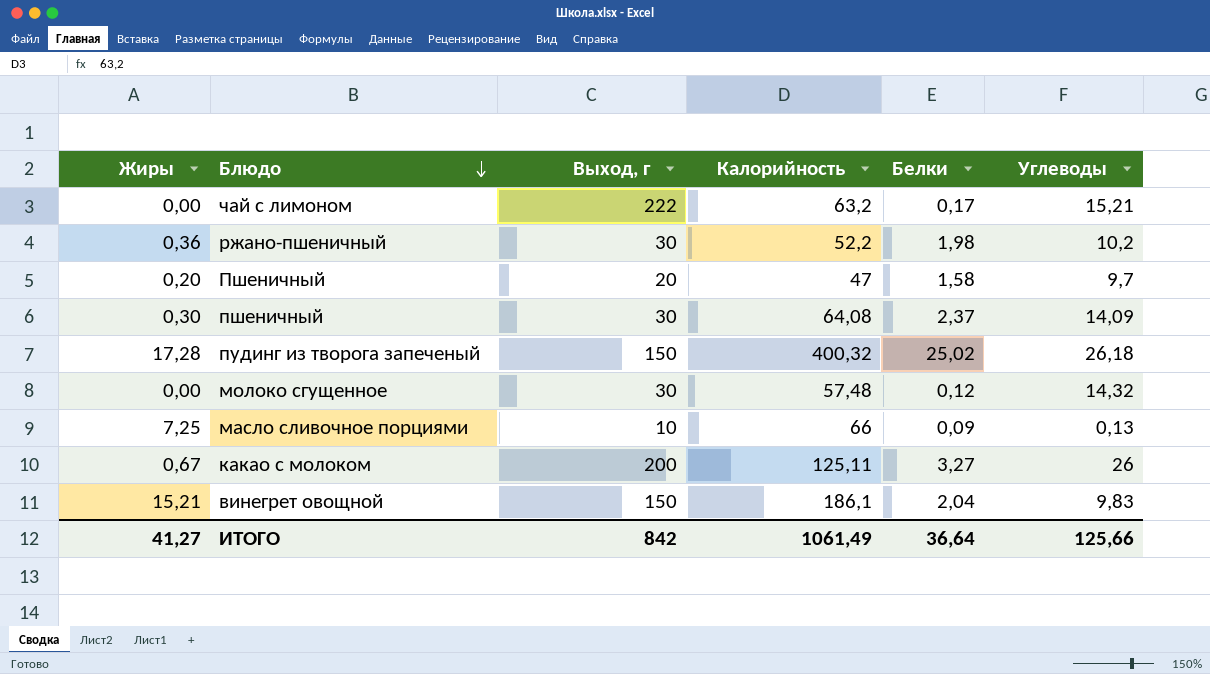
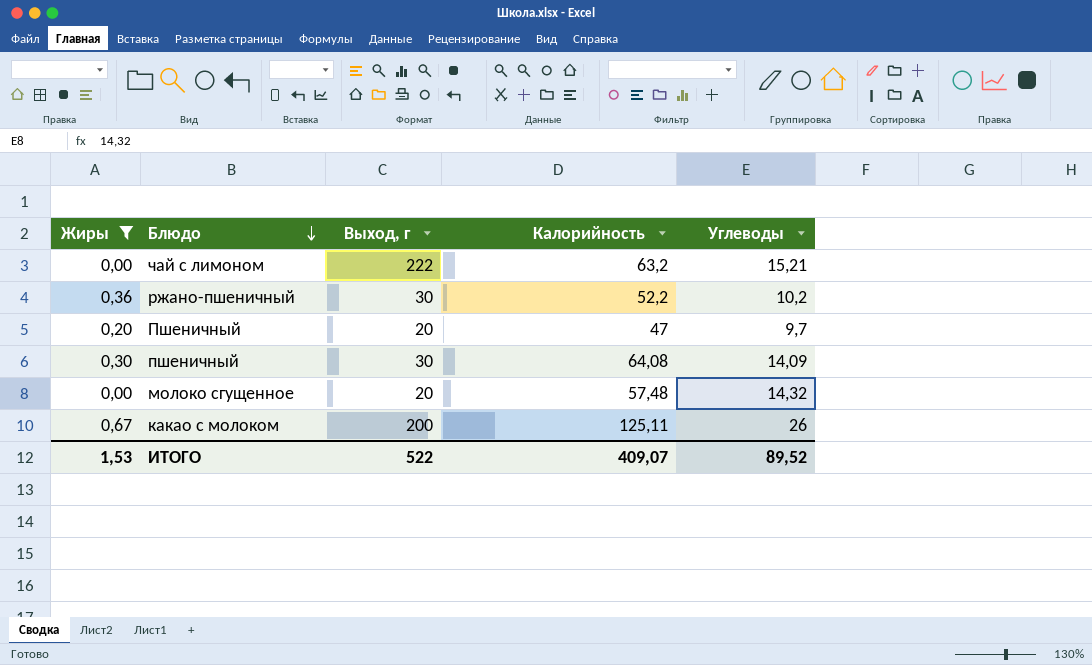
filter: none -> Жиры <= 0,67
column Белки | position: 5 -> none
молоко сгущенное | Выход, г: 30 -> 20
ИТОГО | Жиры: 41,27 -> 1,53
ИТОГО | Выход, г: 842 -> 522
ИТОГО | Калорийность: 1061,49 -> 409,07
ИТОГО | Углеводы: 125,66 -> 89,52

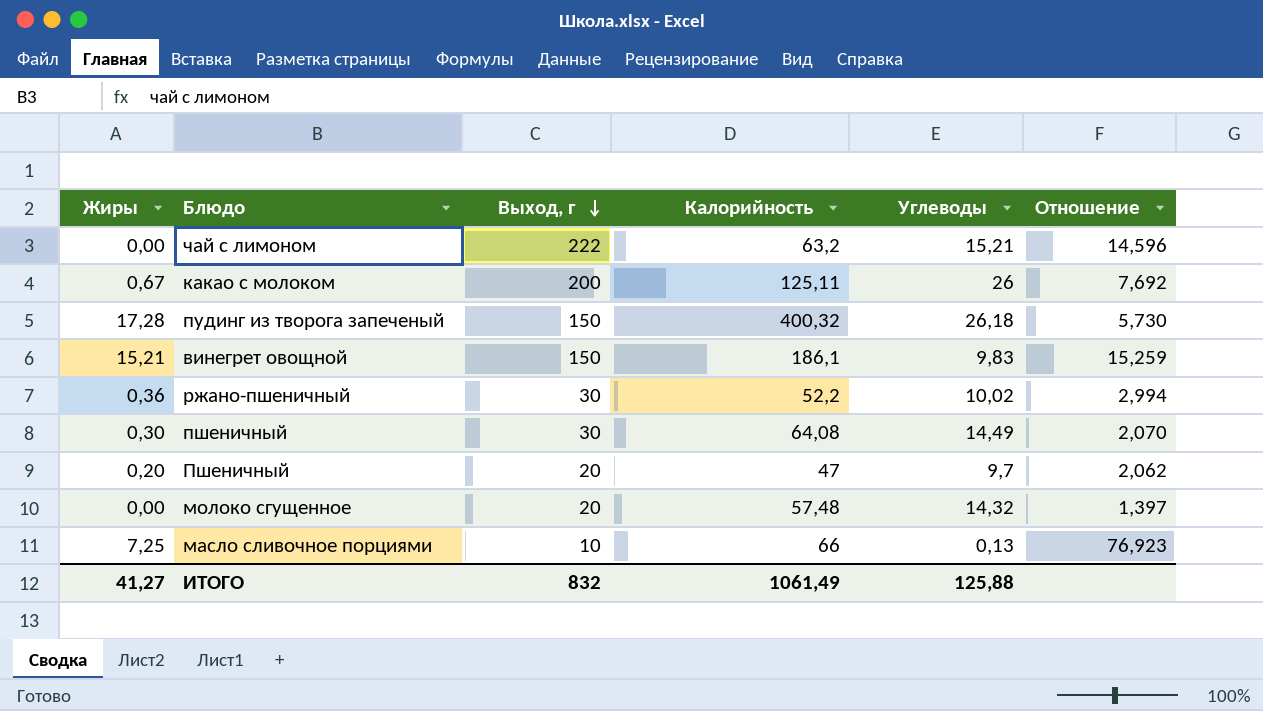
filter: Жиры <= 0,67 -> none
row order: Блюдо descending -> Выход, г descending
column Отношение | formula: none -> [Выход, г] / [Углеводы]
ржано-пшеничный | Углеводы: 10,2 -> 10,02
пшеничный | Углеводы: 14,09 -> 14,49
ИТОГО | Жиры: 1,53 -> 41,27
ИТОГО | Выход, г: 522 -> 832
ИТОГО | Калорийность: 409,07 -> 1061,49
ИТОГО | Углеводы: 89,52 -> 125,88

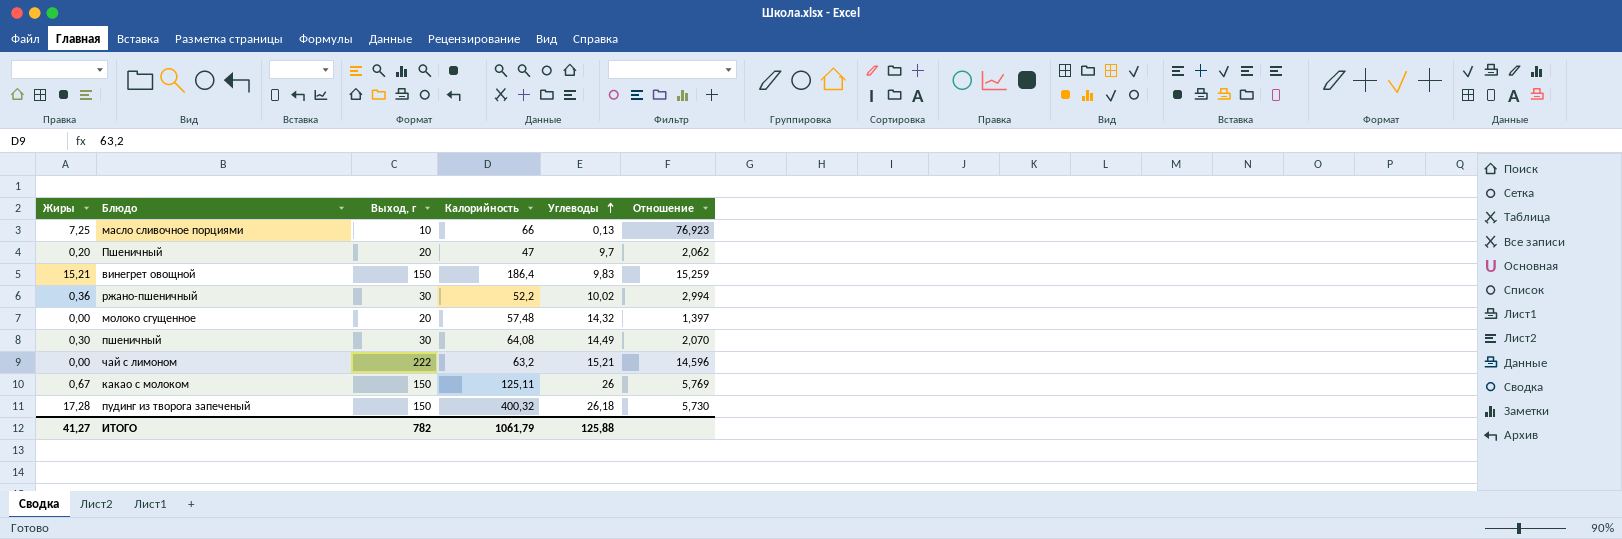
row order: Выход, г descending -> Углеводы ascending
винегрет овощной | Калорийность: 186,1 -> 186,4
какао с молоком | Выход, г: 200 -> 150
какао с молоком | Отношение: 7,692 -> 5,769
ИТОГО | Выход, г: 832 -> 782
ИТОГО | Калорийность: 1061,49 -> 1061,79

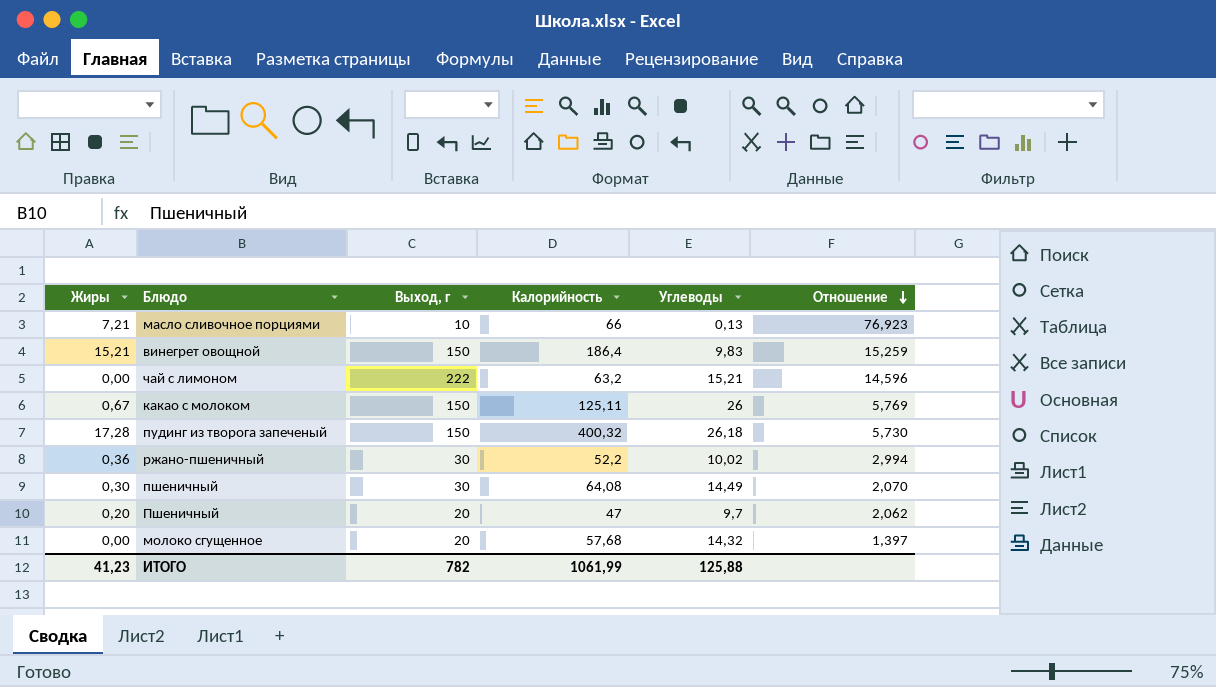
row order: Углеводы ascending -> Отношение descending
масло сливочное порциями | Жиры: 7,25 -> 7,21
молоко сгущенное | Калорийность: 57,48 -> 57,68
ИТОГО | Жиры: 41,27 -> 41,23
ИТОГО | Калорийность: 1061,79 -> 1061,99

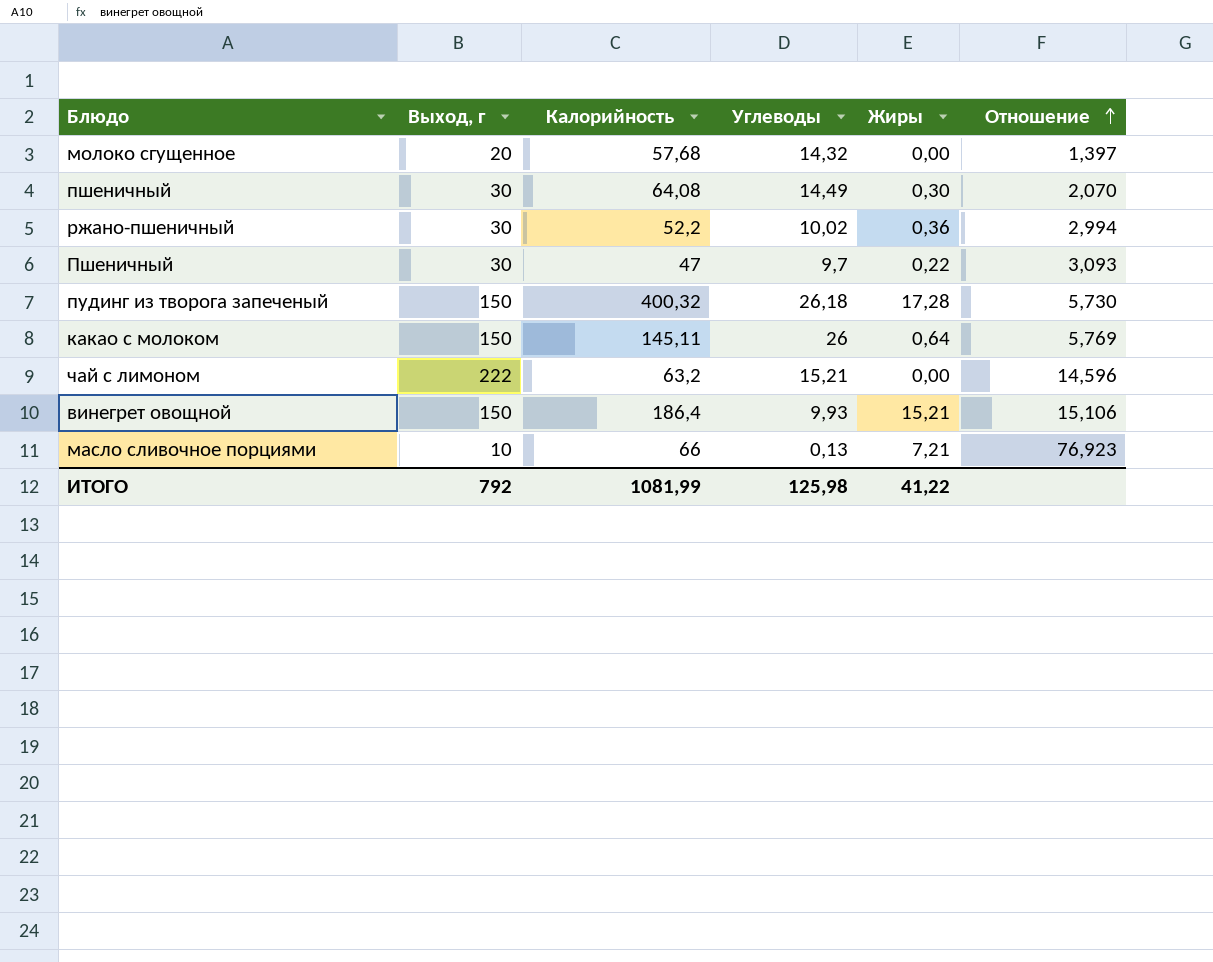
row order: Отношение descending -> Отношение ascending
column Жиры | position: 1 -> 5
Пшеничный | Выход, г: 20 -> 30
Пшеничный | Жиры: 0,20 -> 0,22
Пшеничный | Отношение: 2,062 -> 3,093
какао с молоком | Калорийность: 125,11 -> 145,11
какао с молоком | Жиры: 0,67 -> 0,64
винегрет овощной | Углеводы: 9,83 -> 9,93
винегрет овощной | Отношение: 15,259 -> 15,106
ИТОГО | Выход, г: 782 -> 792
ИТОГО | Калорийность: 1061,99 -> 1081,99
ИТОГО | Углеводы: 125,88 -> 125,98
ИТОГО | Жиры: 41,23 -> 41,22

